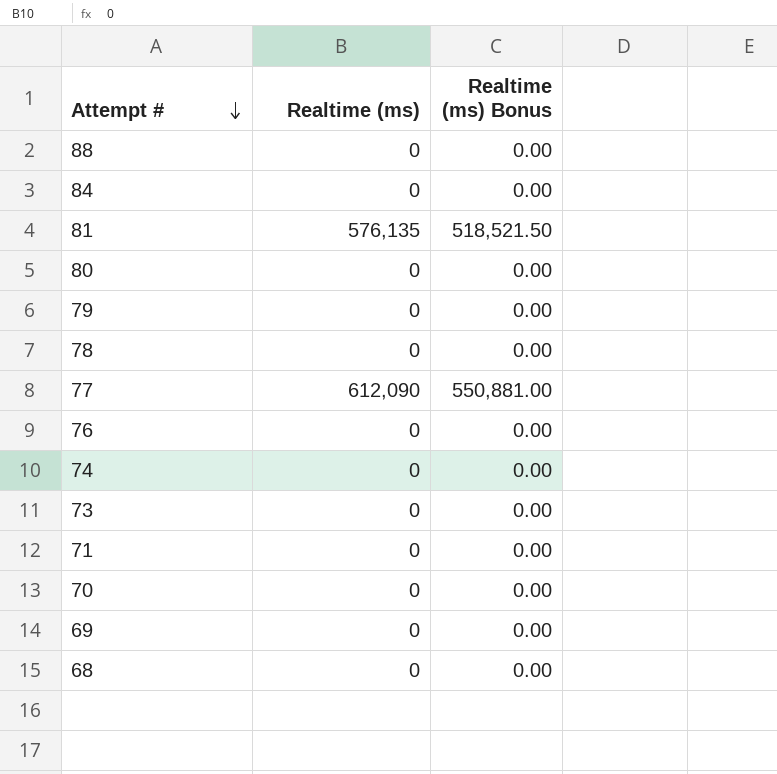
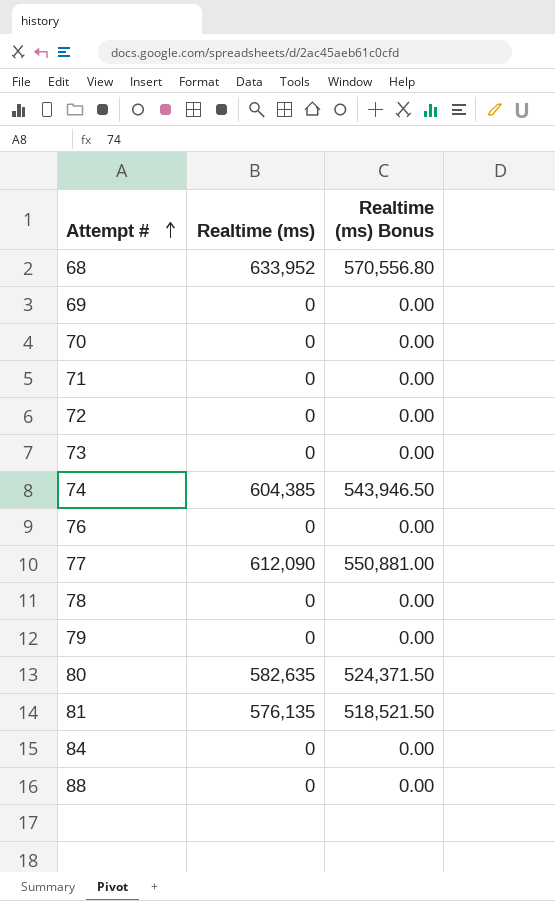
row order: Attempt # descending -> Attempt # ascending
68 | Realtime (ms): 0 -> 633,952
68 | Realtime (ms) Bonus: 0.00 -> 570,556.80
row 72: none -> 0 | 0.00
74 | Realtime (ms): 0 -> 604,385
74 | Realtime (ms) Bonus: 0.00 -> 543,946.50
80 | Realtime (ms): 0 -> 582,635
80 | Realtime (ms) Bonus: 0.00 -> 524,371.50

